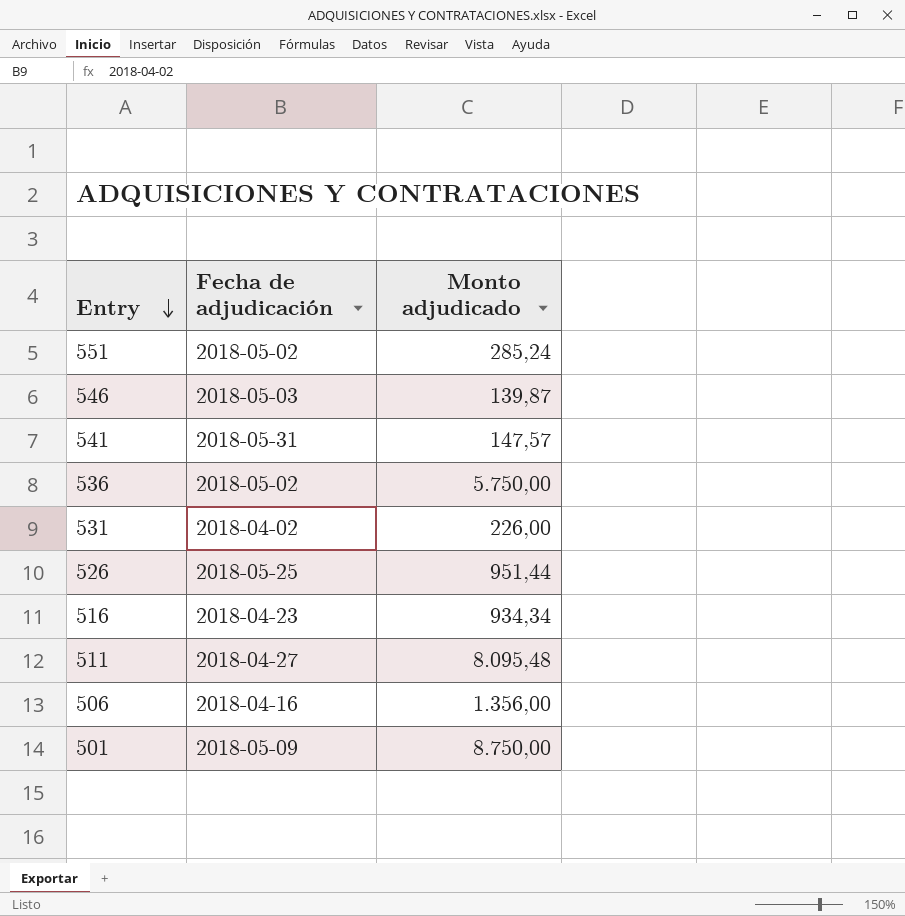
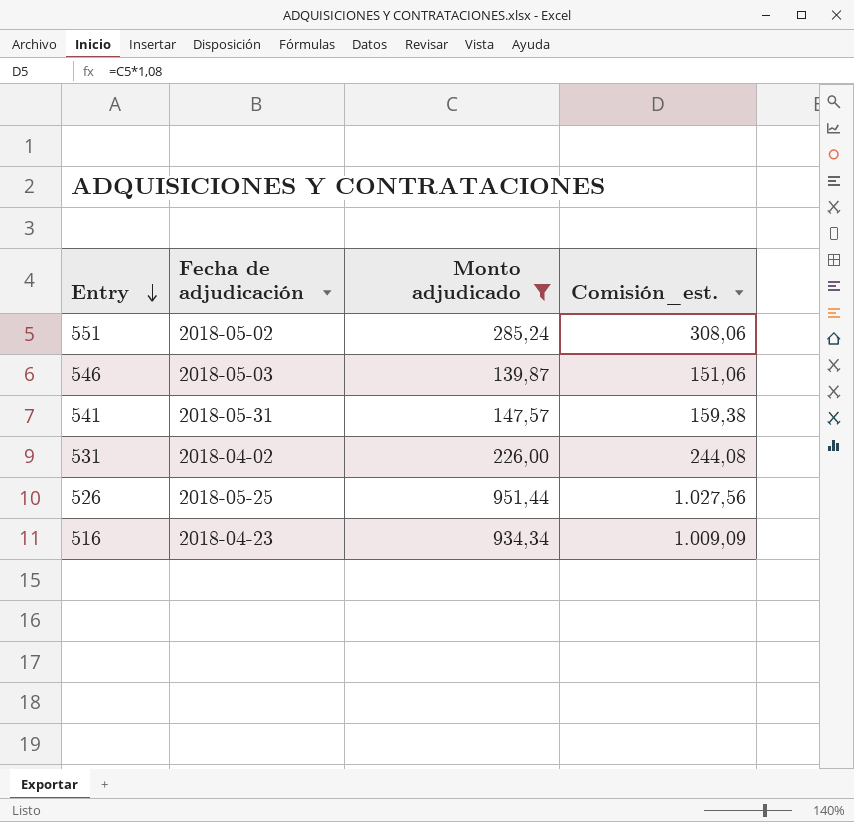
filter: none -> Monto adjudicado <= 951,44
column Comisión_est. | formula: none -> [Monto adjudicado] * 1,08

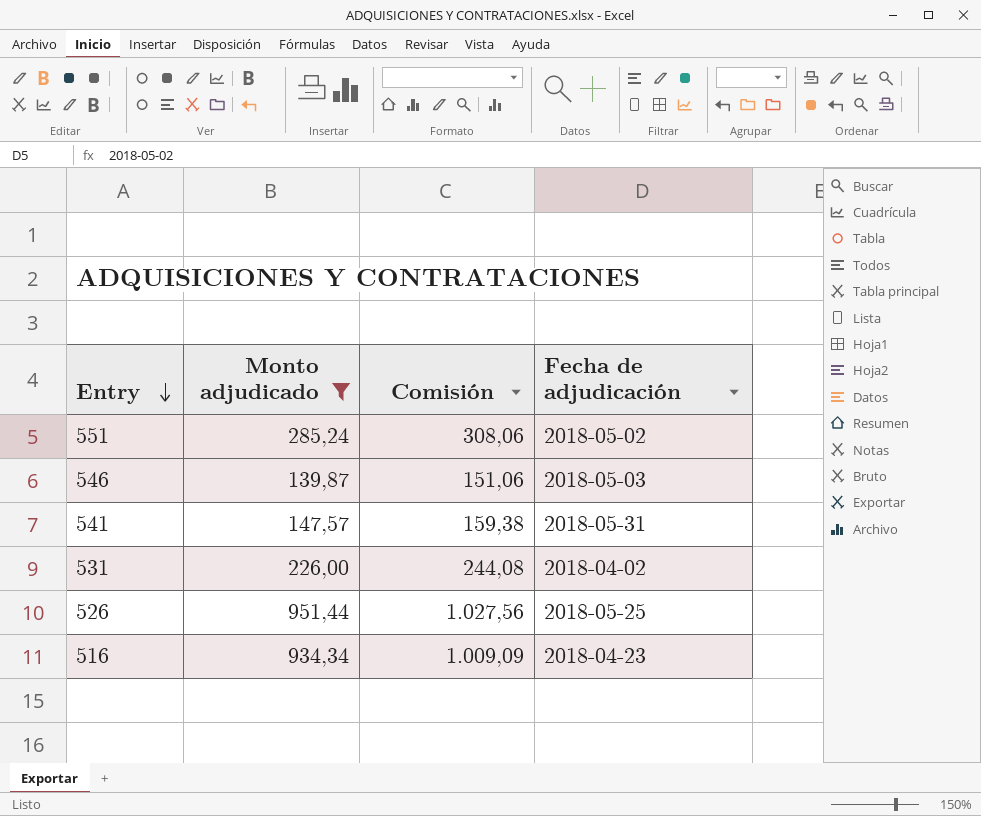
column name: Comisión_est. -> Comisión
column Fecha de adjudicación | position: 2 -> 4

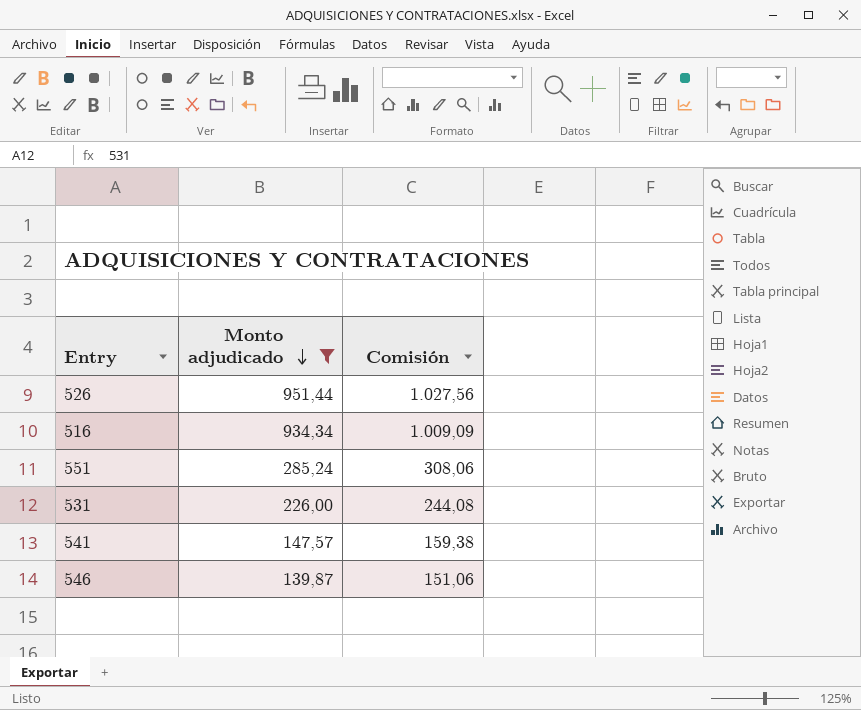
row order: Entry descending -> Monto adjudicado descending
column Fecha de adjudicación | position: 4 -> none

